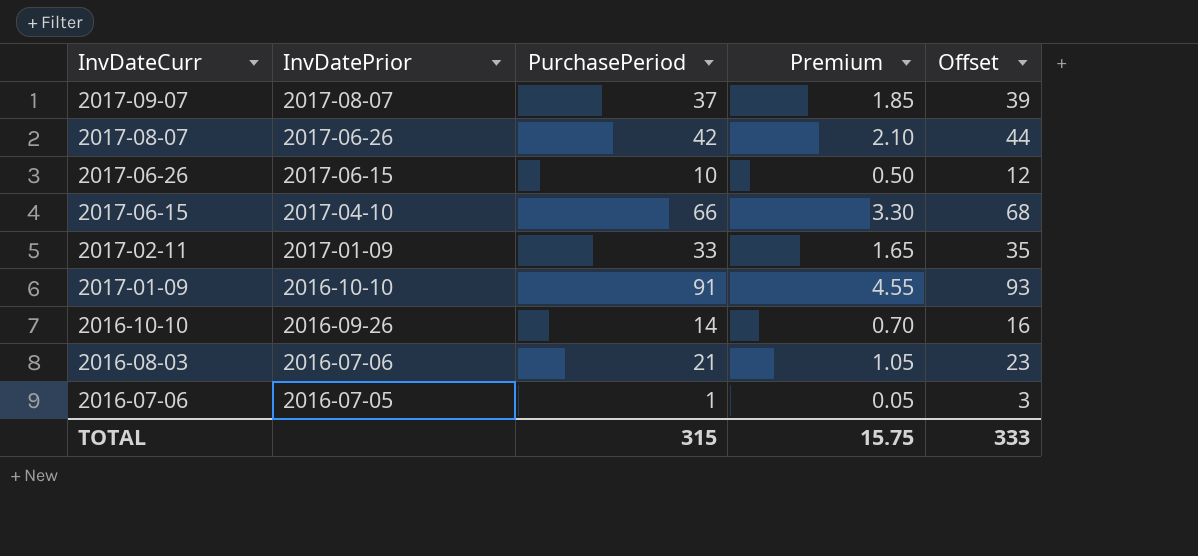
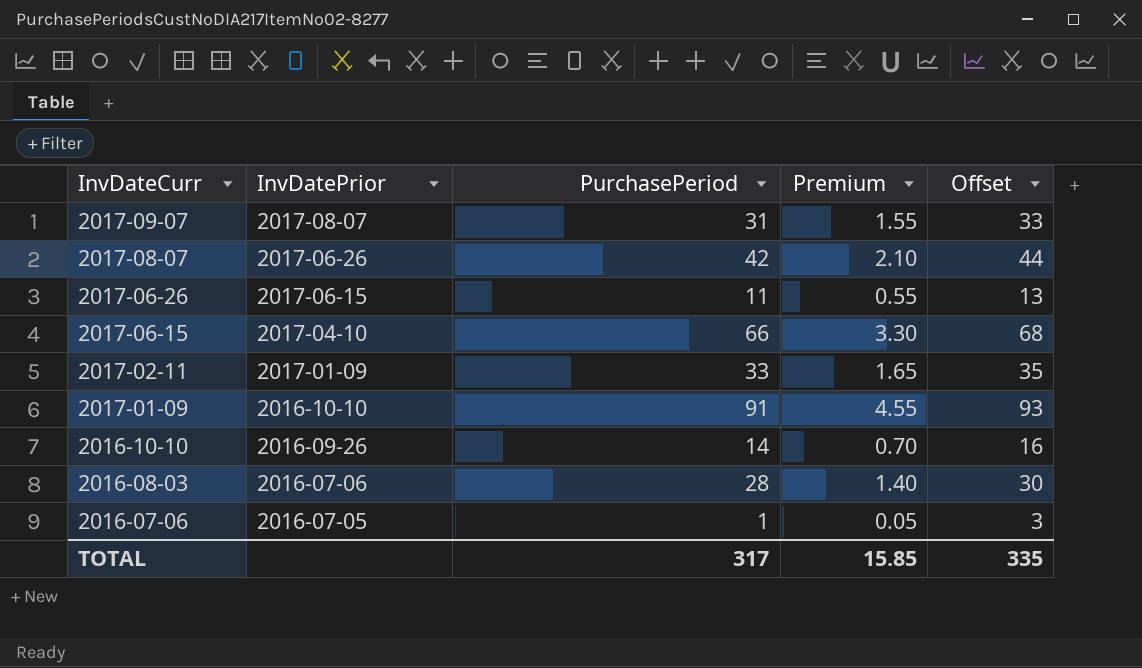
2017-09-07 | PurchasePeriod: 37 -> 31
2017-09-07 | Premium: 1.85 -> 1.55
2017-09-07 | Offset: 39 -> 33
2017-06-26 | PurchasePeriod: 10 -> 11
2017-06-26 | Premium: 0.50 -> 0.55
2017-06-26 | Offset: 12 -> 13
2016-08-03 | PurchasePeriod: 21 -> 28
2016-08-03 | Premium: 1.05 -> 1.40
2016-08-03 | Offset: 23 -> 30
TOTAL | PurchasePeriod: 315 -> 317
TOTAL | Premium: 15.75 -> 15.85
TOTAL | Offset: 333 -> 335

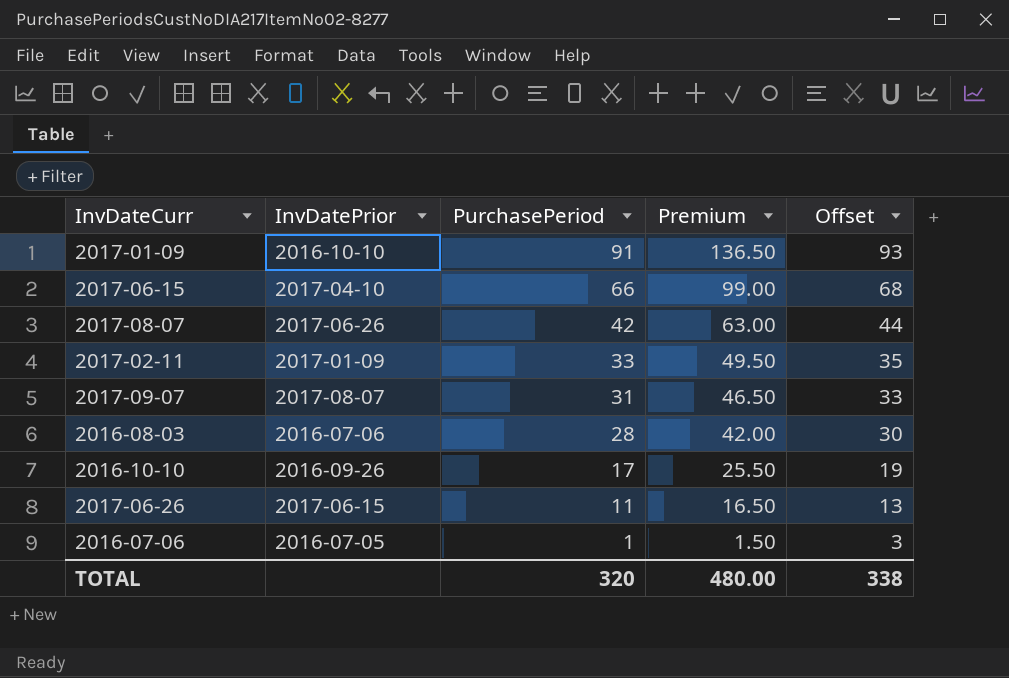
row order: InvDateCurr descending -> PurchasePeriod descending
column Premium | formula: [PurchasePeriod] * 0.05 -> [PurchasePeriod] * 1.5
2016-10-10 | PurchasePeriod: 14 -> 17
2016-10-10 | Offset: 16 -> 19
TOTAL | PurchasePeriod: 317 -> 320
TOTAL | Premium: 15.85 -> 480.00
TOTAL | Offset: 335 -> 338

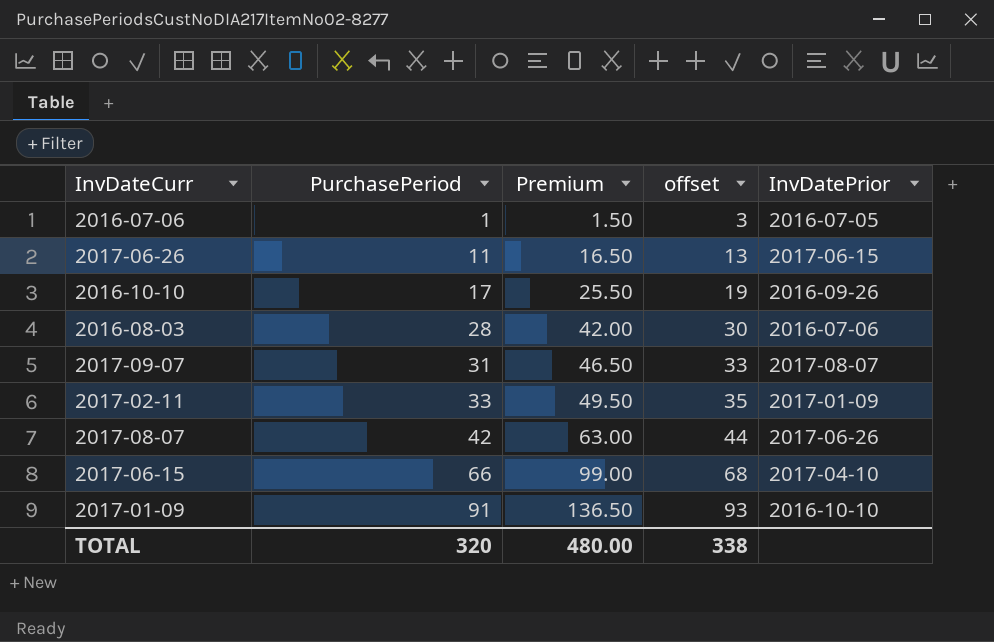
row order: PurchasePeriod descending -> PurchasePeriod ascending
column name: Offset -> offset
column InvDatePrior | position: 2 -> 5

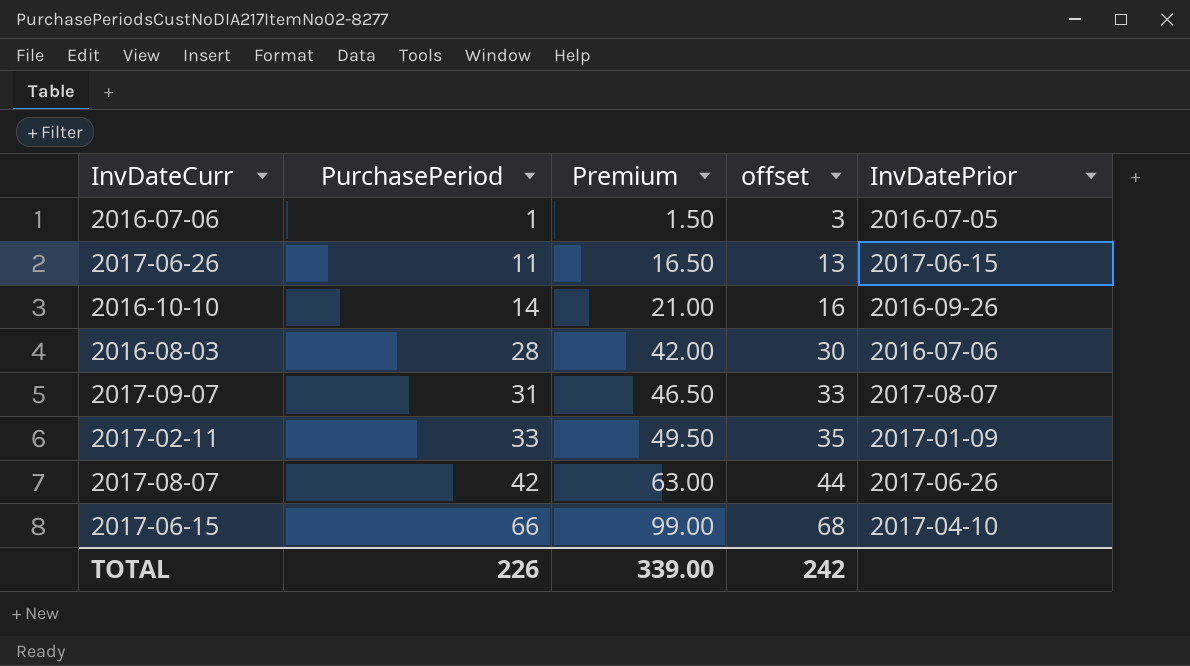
row 2017-01-09: 91 | 136.50 | 93 | 2016-10-10 -> none
2016-10-10 | PurchasePeriod: 17 -> 14
2016-10-10 | Premium: 25.50 -> 21.00
2016-10-10 | offset: 19 -> 16
TOTAL | PurchasePeriod: 320 -> 226
TOTAL | Premium: 480.00 -> 339.00
TOTAL | offset: 338 -> 242

